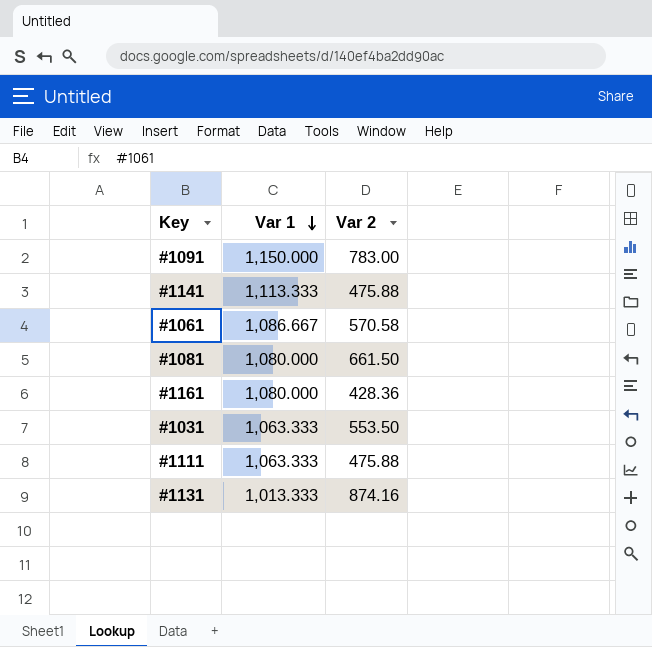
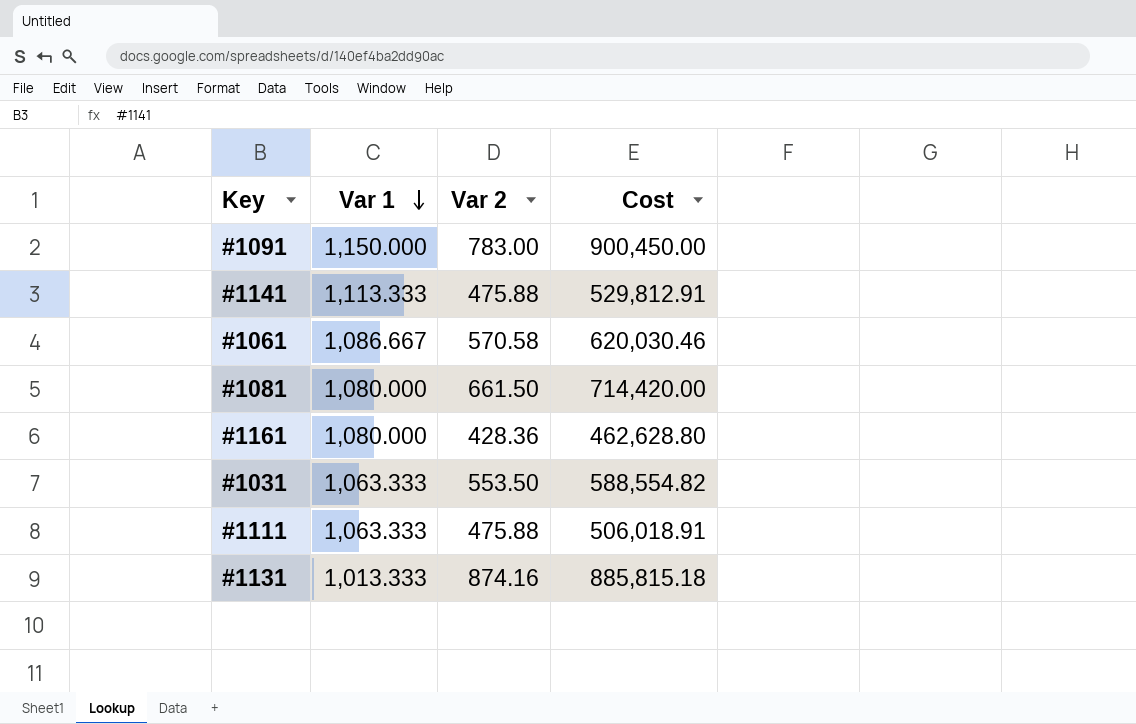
column Cost | formula: none -> [Var 1] * [Var 2]

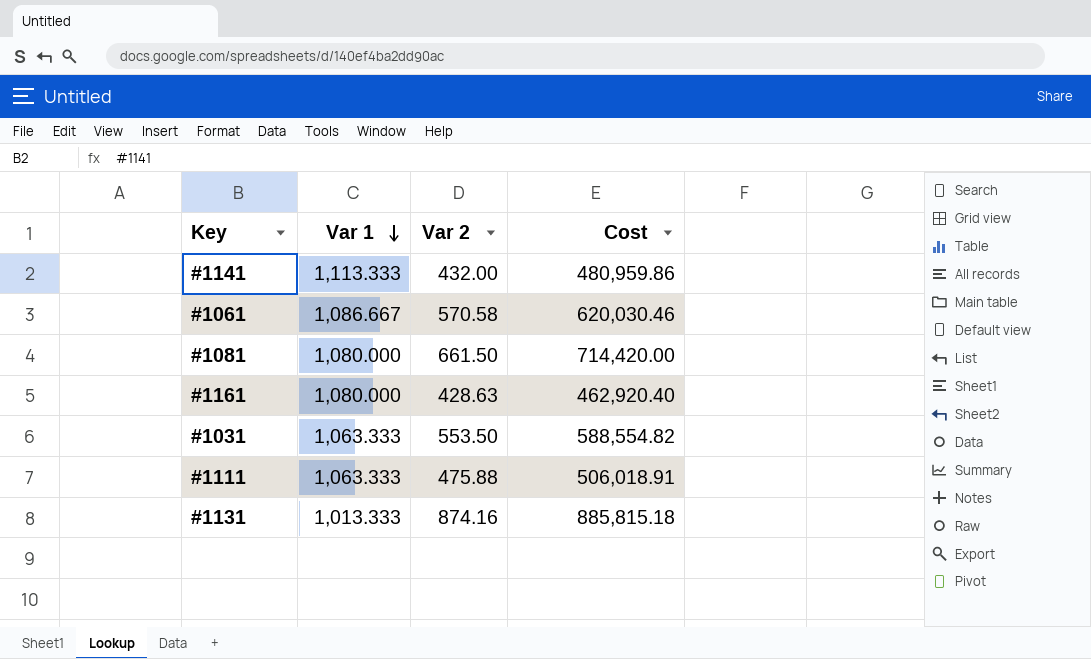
row #1091: 1,150.000 | 783.00 | 900,450.00 -> none
#1141 | Var 2: 475.88 -> 432.00
#1141 | Cost: 529,812.91 -> 480,959.86
#1161 | Var 2: 428.36 -> 428.63
#1161 | Cost: 462,628.80 -> 462,920.40

